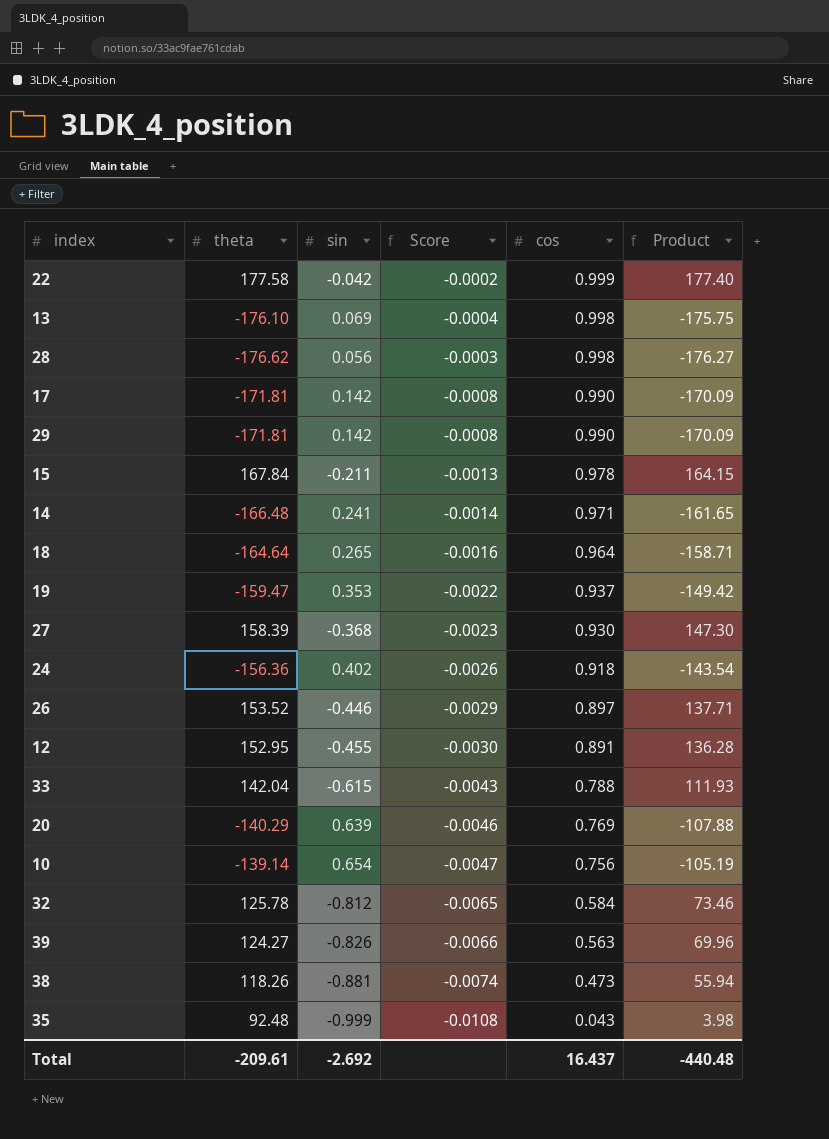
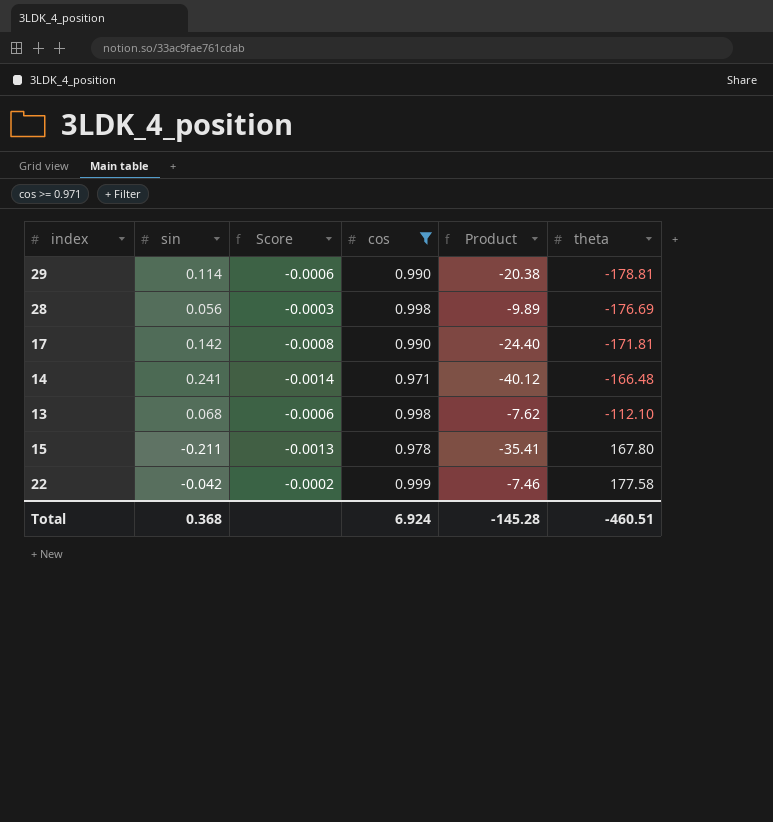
filter: none -> cos >= 0.971
row order: cos descending -> theta ascending
column Product | formula: [theta] * [cos] -> [sin] * [theta]
column theta | position: 2 -> 6
29 | sin: 0.142 -> 0.114
29 | Score: -0.0008 -> -0.0006
29 | theta: -171.81 -> -178.81
28 | theta: -176.62 -> -176.69
13 | sin: 0.069 -> 0.068
13 | Score: -0.0004 -> -0.0006
13 | theta: -176.10 -> -112.10
15 | theta: 167.84 -> 167.80
Total | sin: -2.692 -> 0.368
Total | cos: 16.437 -> 6.924
Total | Product: -440.48 -> -145.28
Total | theta: -209.61 -> -460.51

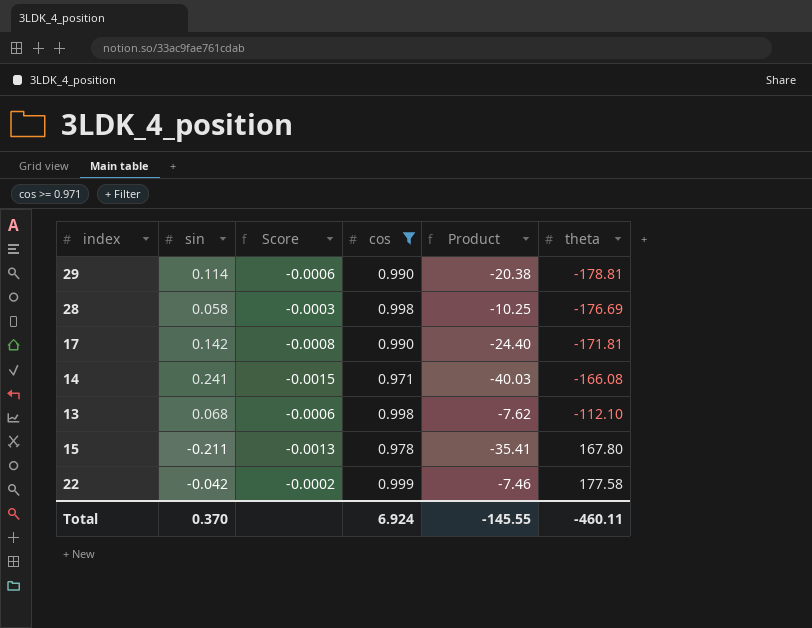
28 | sin: 0.056 -> 0.058
28 | Product: -9.89 -> -10.25
14 | Score: -0.0014 -> -0.0015
14 | Product: -40.12 -> -40.03
14 | theta: -166.48 -> -166.08
Total | sin: 0.368 -> 0.370
Total | Product: -145.28 -> -145.55
Total | theta: -460.51 -> -460.11

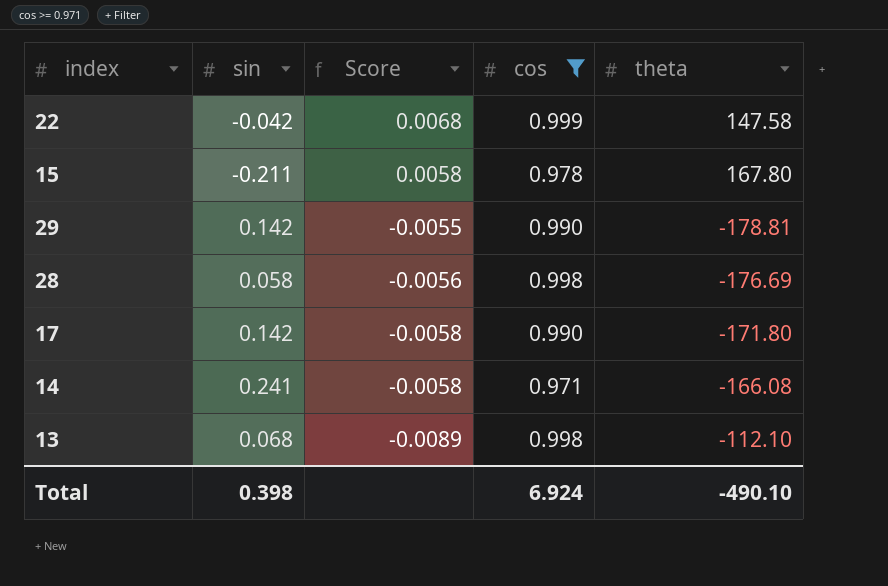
row order: theta ascending -> Score descending
column Product | formula: [sin] * [theta] -> none
column Score | formula: [sin] / [theta] -> [cos] / [theta]
22 | theta: 177.58 -> 147.58
29 | sin: 0.114 -> 0.142
17 | theta: -171.81 -> -171.80
Total | sin: 0.370 -> 0.398
Total | theta: -460.11 -> -490.10

